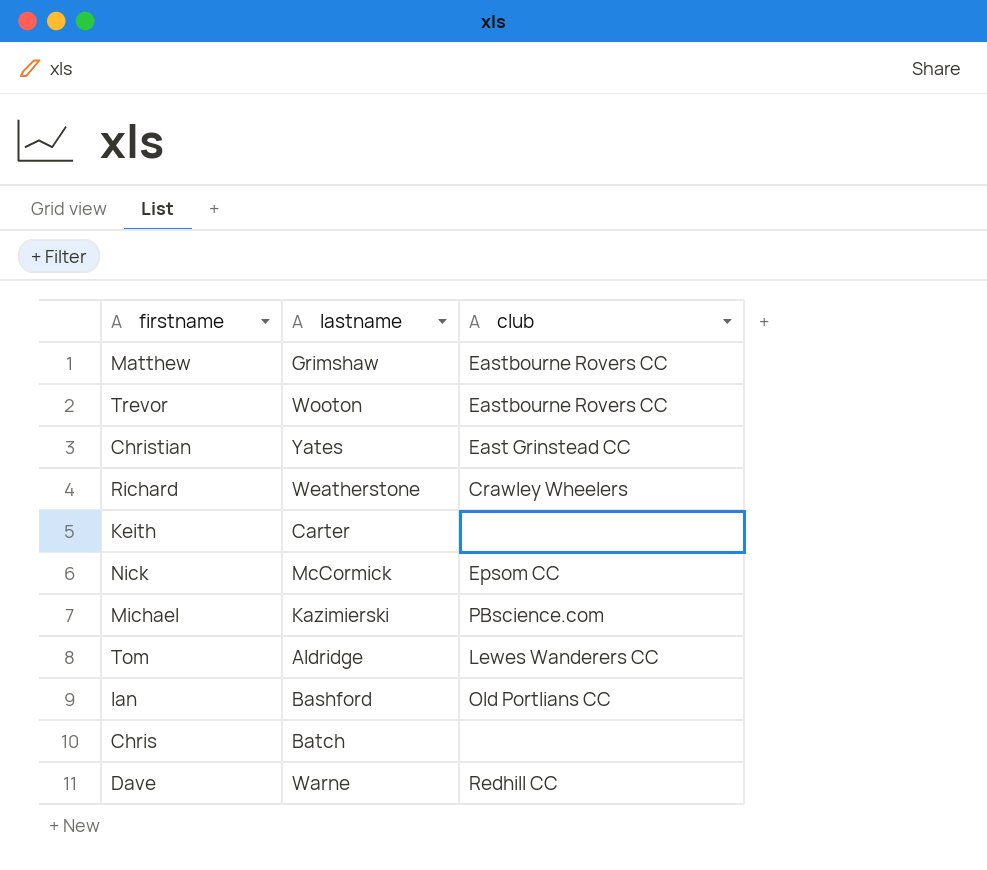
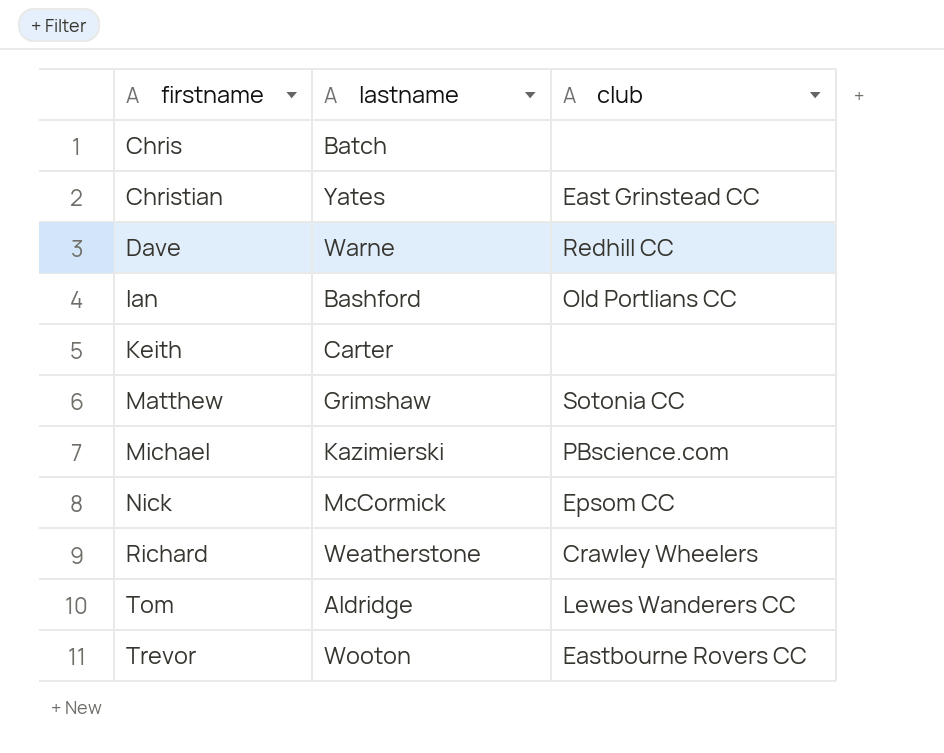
row order: none -> firstname ascending
Matthew | club: Eastbourne Rovers CC -> Sotonia CC

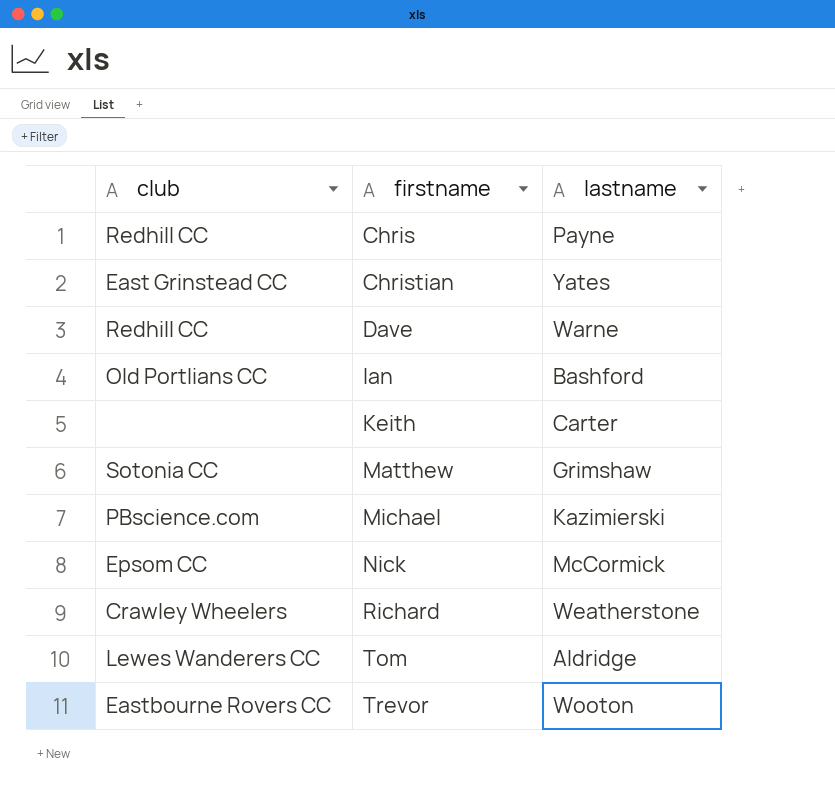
column club | position: 3 -> 1
Chris | club: none -> Redhill CC
Chris | lastname: Batch -> Payne

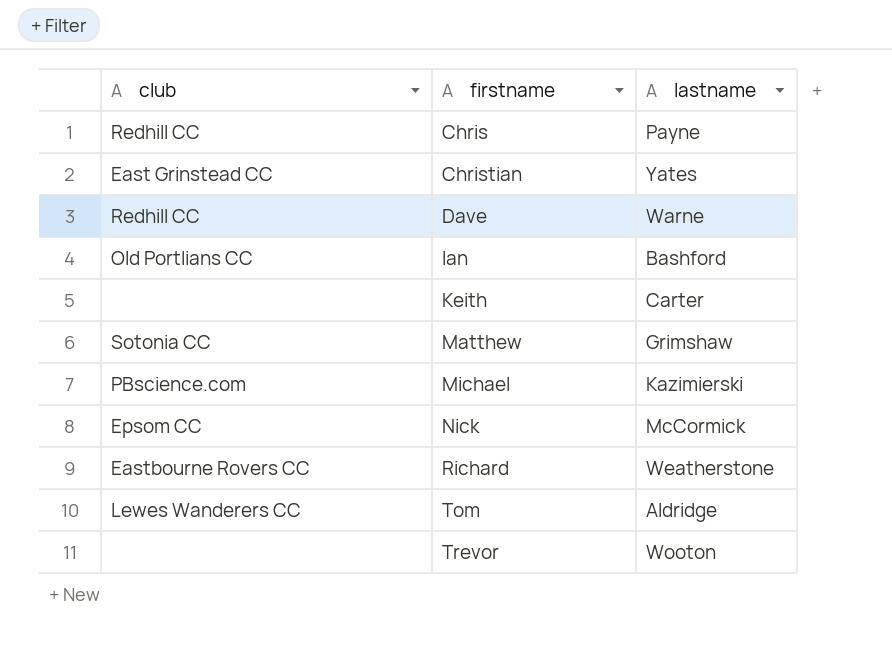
Richard | club: Crawley Wheelers -> Eastbourne Rovers CC
Trevor | club: Eastbourne Rovers CC -> none

